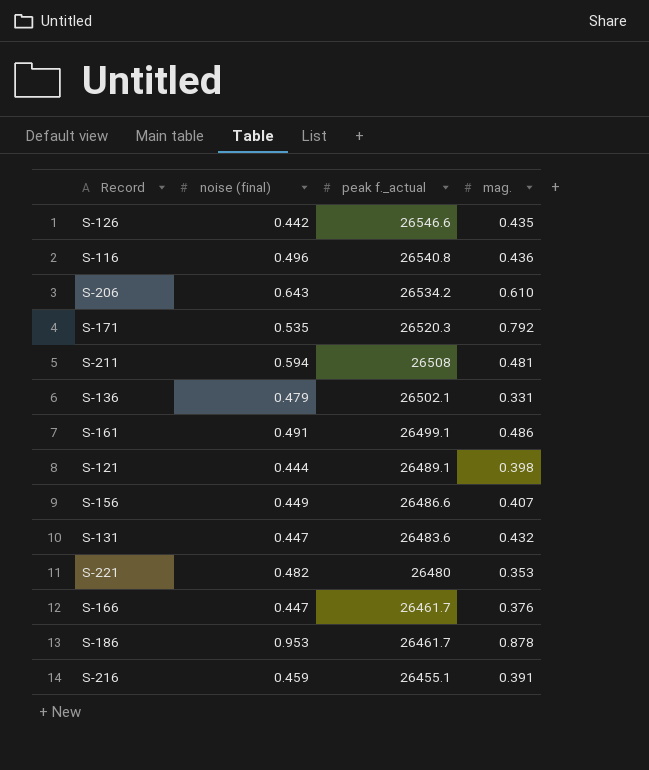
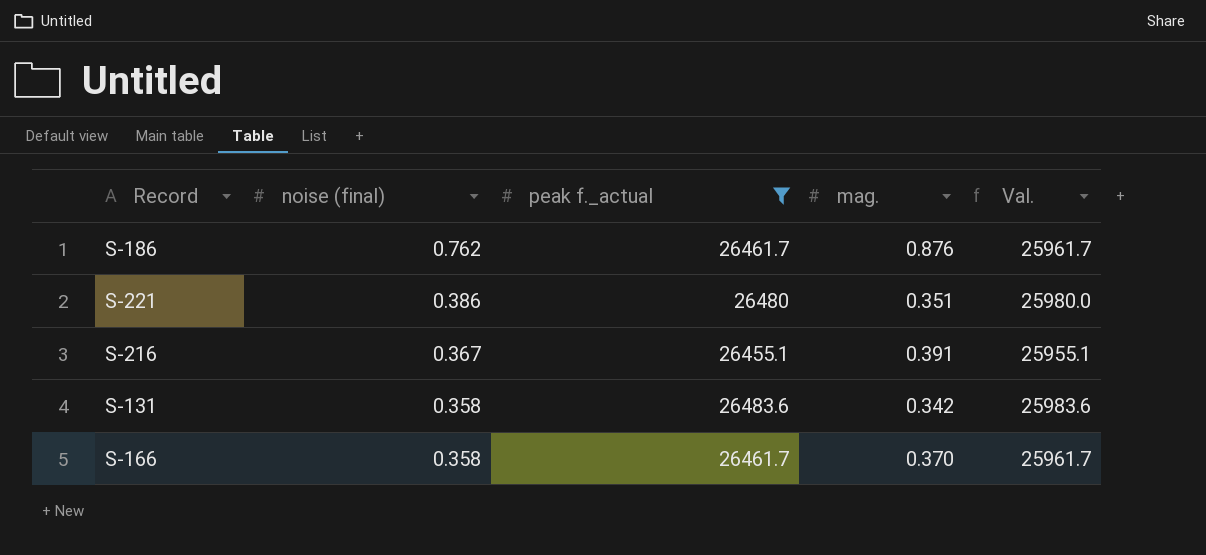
filter: none -> peak f._actual <= 26483.6
row order: peak f._actual descending -> noise (final) descending
column Val. | formula: none -> [peak f._actual] - 500
S-186 | noise (final): 0.953 -> 0.762
S-186 | mag.: 0.878 -> 0.876
S-221 | noise (final): 0.482 -> 0.386
S-221 | mag.: 0.353 -> 0.351
S-216 | noise (final): 0.459 -> 0.367
S-131 | noise (final): 0.447 -> 0.358
S-131 | mag.: 0.432 -> 0.342
S-166 | noise (final): 0.447 -> 0.358
S-166 | mag.: 0.376 -> 0.370

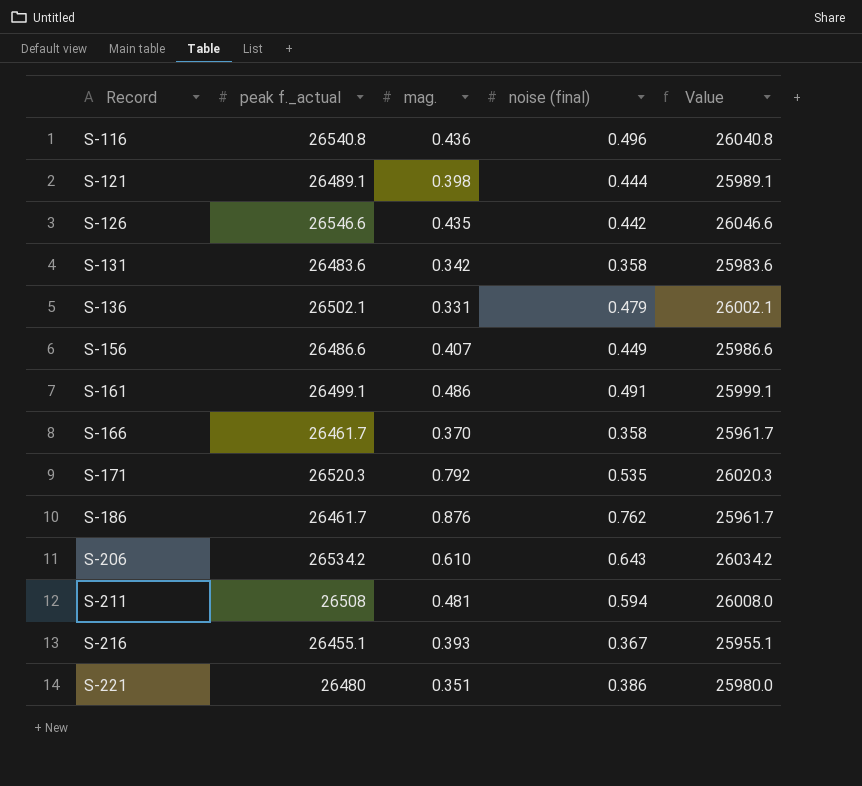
filter: peak f._actual <= 26483.6 -> none
row order: noise (final) descending -> Record ascending
column noise (final) | position: 2 -> 4
column name: Val. -> Value
S-216 | mag.: 0.391 -> 0.393

